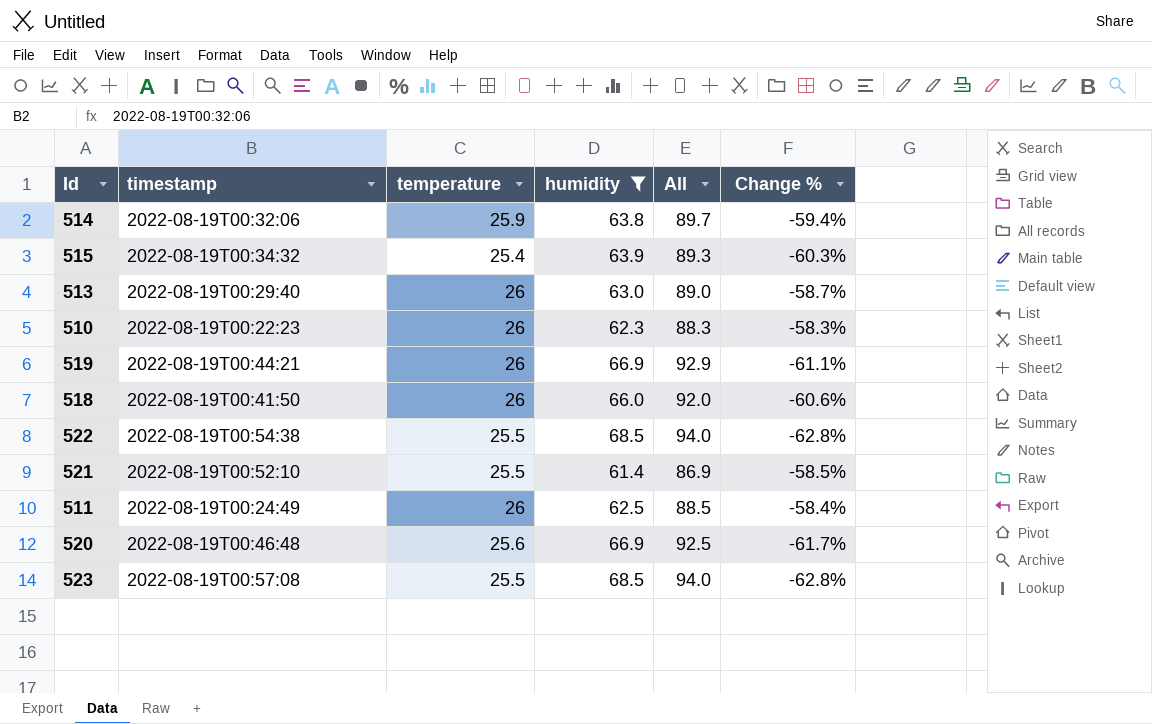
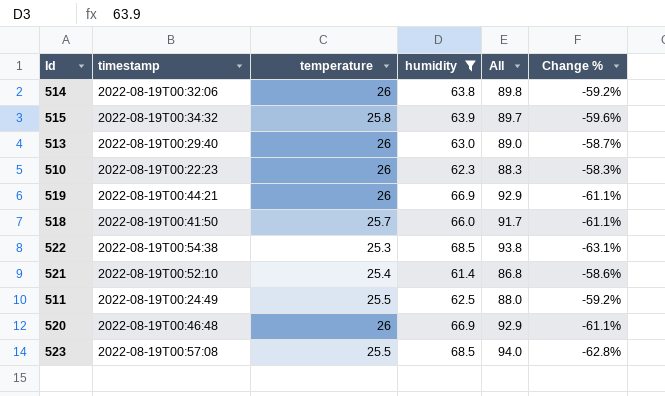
514 | temperature: 25.9 -> 26
514 | All: 89.7 -> 89.8
514 | Change %: -59.4% -> -59.2%
515 | temperature: 25.4 -> 25.8
515 | All: 89.3 -> 89.7
515 | Change %: -60.3% -> -59.6%
518 | temperature: 26 -> 25.7
518 | All: 92.0 -> 91.7
518 | Change %: -60.6% -> -61.1%
522 | temperature: 25.5 -> 25.3
522 | All: 94.0 -> 93.8
522 | Change %: -62.8% -> -63.1%
521 | temperature: 25.5 -> 25.4
521 | All: 86.9 -> 86.8
521 | Change %: -58.5% -> -58.6%
511 | temperature: 26 -> 25.5
511 | All: 88.5 -> 88.0
511 | Change %: -58.4% -> -59.2%
520 | temperature: 25.6 -> 26
520 | All: 92.5 -> 92.9
520 | Change %: -61.7% -> -61.1%

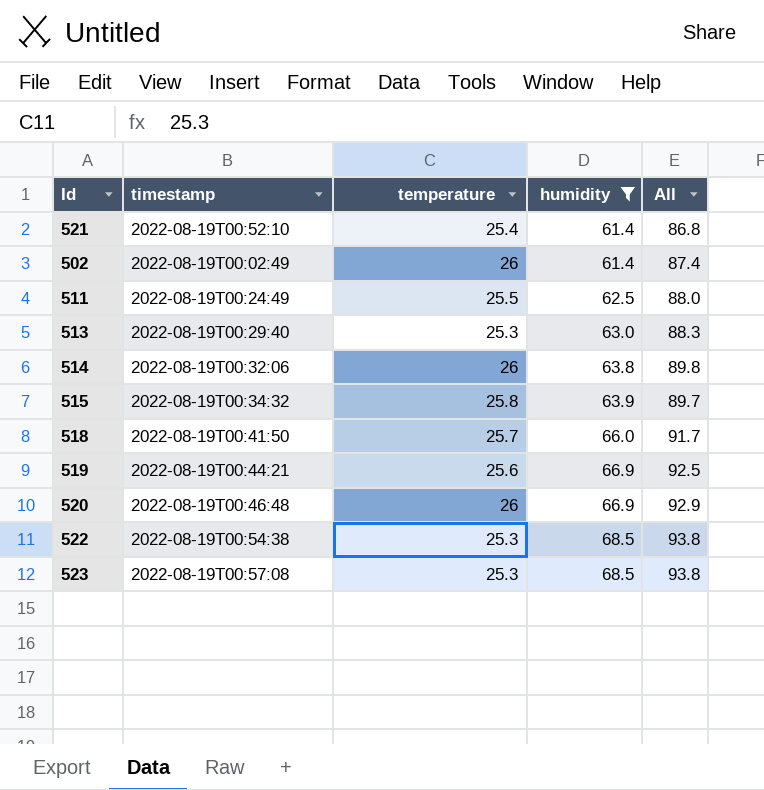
row order: none -> humidity ascending
column Change % | formula: ([temperature] - [humidity]) / [humidity] -> none
row 510: 2022-08-19T00:22:23 | 26 | 62.3 | 88.3 | -58.3% -> none
row 502: none -> 2022-08-19T00:02:49 | 26 | 61.4 | 87.4
513 | temperature: 26 -> 25.3
513 | All: 89.0 -> 88.3
519 | temperature: 26 -> 25.6
519 | All: 92.9 -> 92.5
523 | temperature: 25.5 -> 25.3
523 | All: 94.0 -> 93.8

